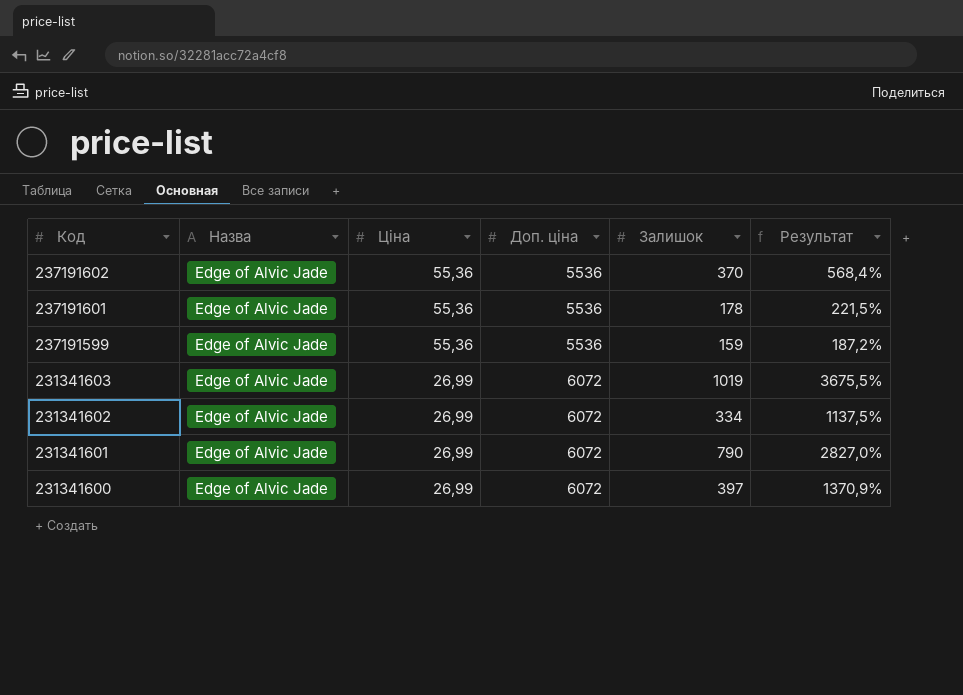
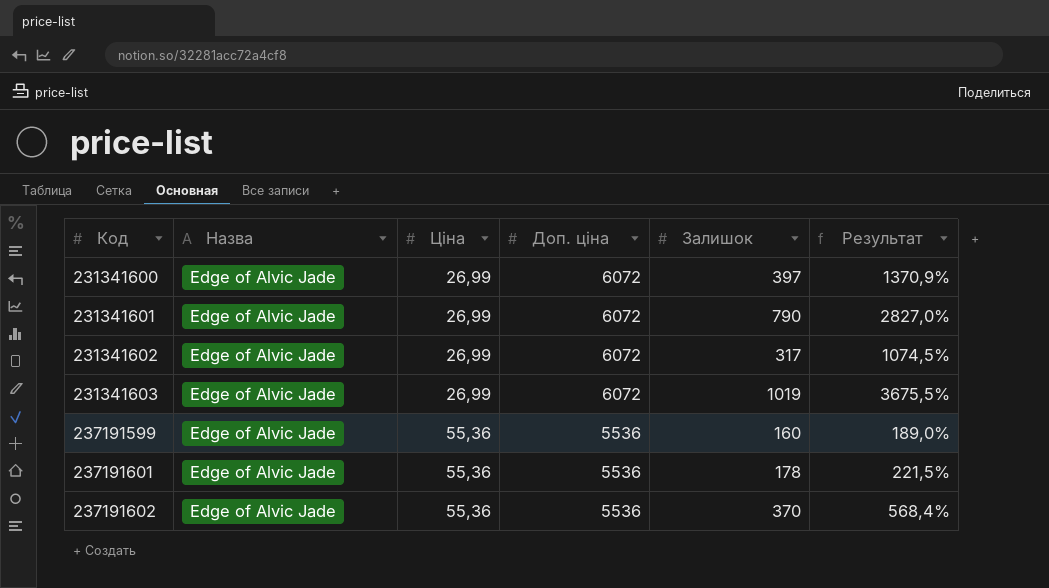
row order: Код descending -> Код ascending
231341602 | Залишок: 334 -> 317
231341602 | Результат: 1137,5% -> 1074,5%
237191599 | Залишок: 159 -> 160
237191599 | Результат: 187,2% -> 189,0%

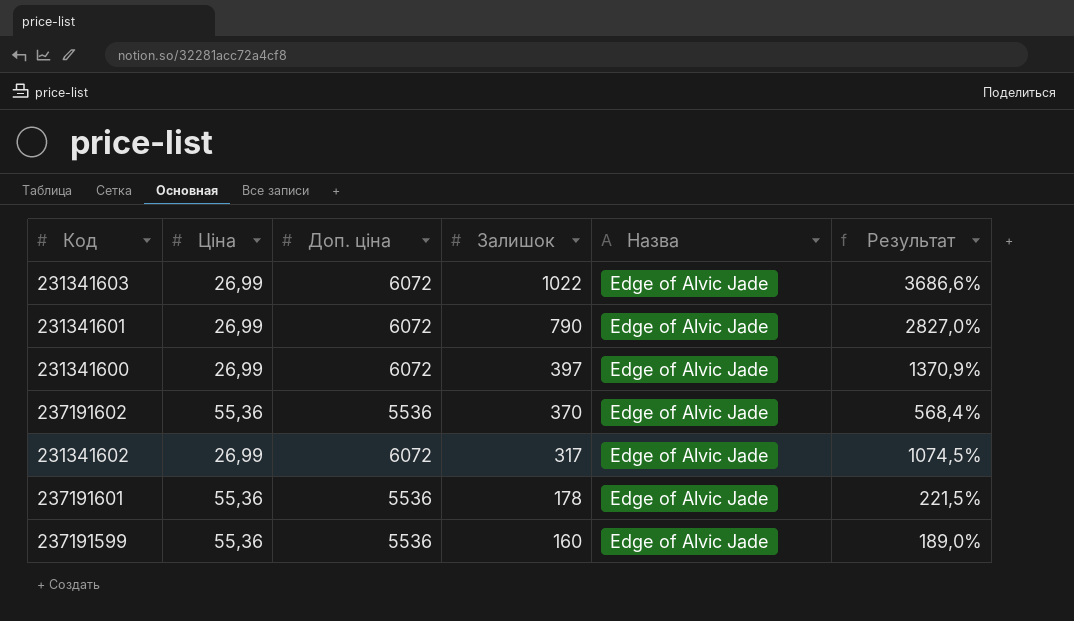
row order: Код ascending -> Залишок descending
column Назва | position: 2 -> 5
231341603 | Залишок: 1019 -> 1022
231341603 | Результат: 3675,5% -> 3686,6%

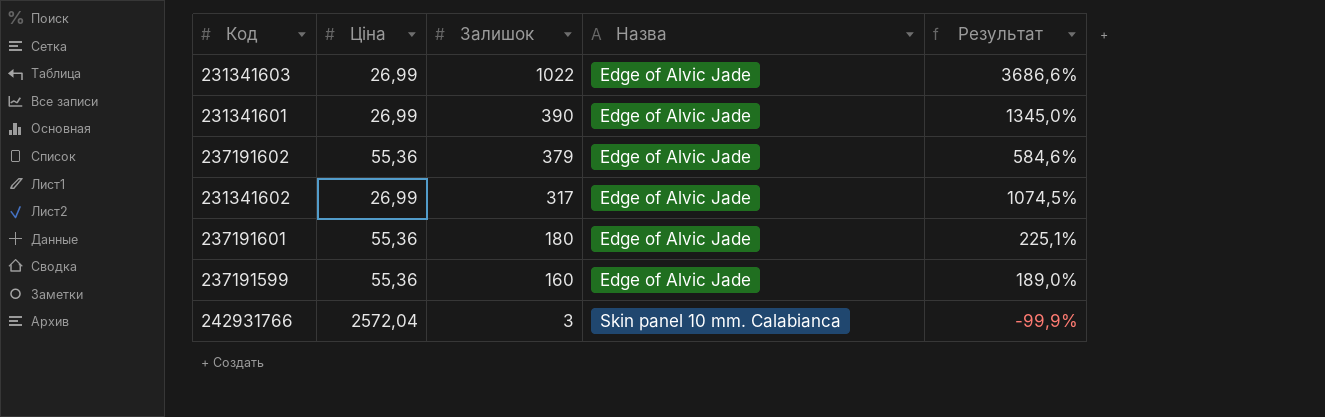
column Доп. ціна | position: 3 -> none
row 231341600: 26,99 | 6072 | 397 | Edge of Alvic Jade | 1370,9% -> none
231341601 | Залишок: 790 -> 390
231341601 | Результат: 2827,0% -> 1345,0%
237191602 | Залишок: 370 -> 379
237191602 | Результат: 568,4% -> 584,6%
237191601 | Залишок: 178 -> 180
237191601 | Результат: 221,5% -> 225,1%
row 242931766: none -> 2572,04 | 3 | Skin panel 10 mm. Calabianca | -99,9%

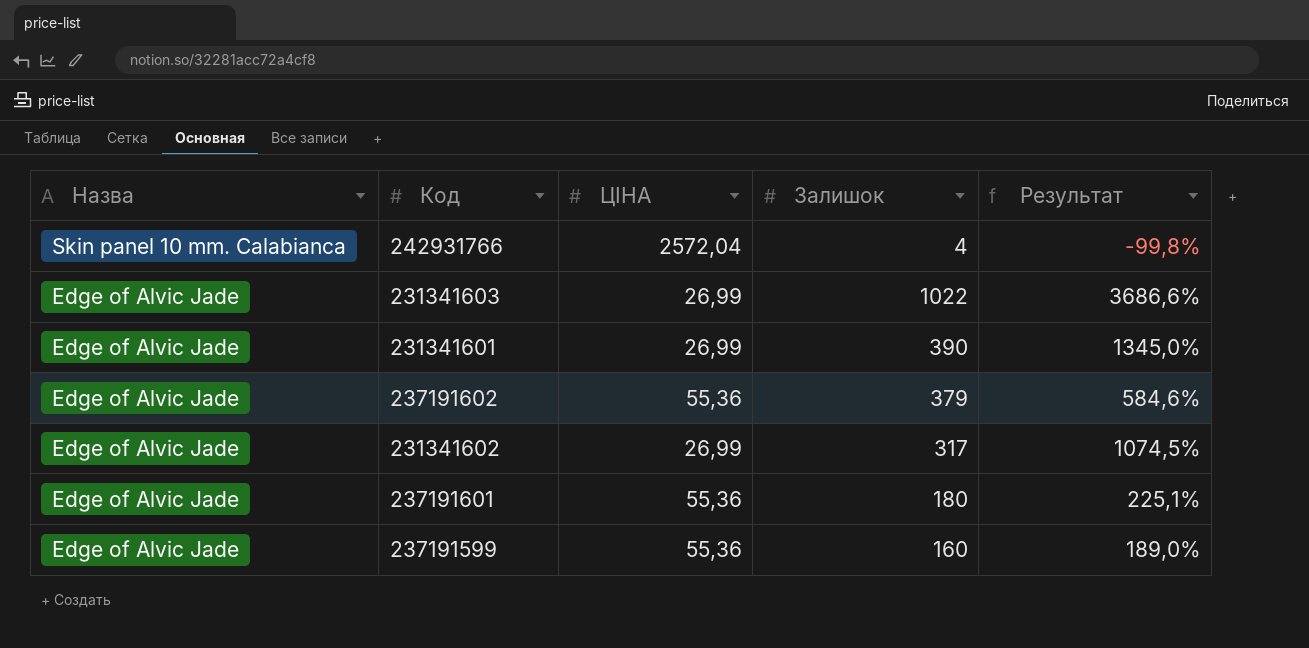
row order: Залишок descending -> Назва descending
column Назва | position: 4 -> 1
column name: Ціна -> ЦІНА
242931766 | Залишок: 3 -> 4
242931766 | Результат: -99,9% -> -99,8%

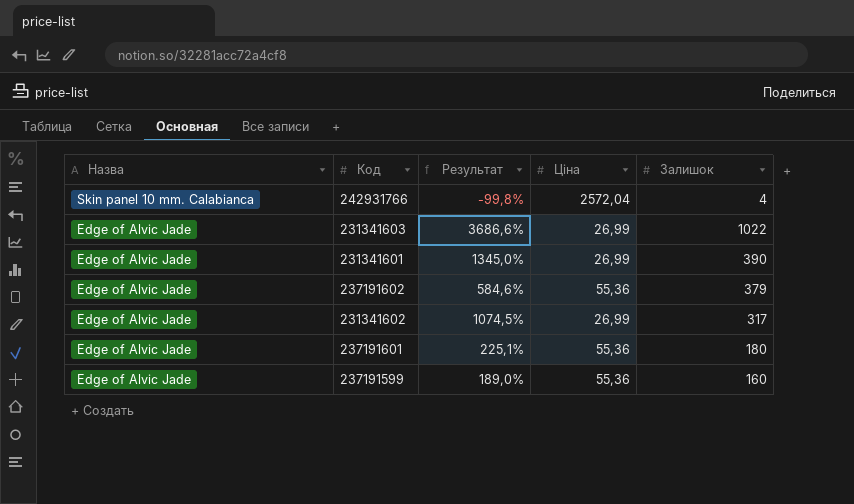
column Результат | position: 5 -> 3
column name: ЦІНА -> Ціна

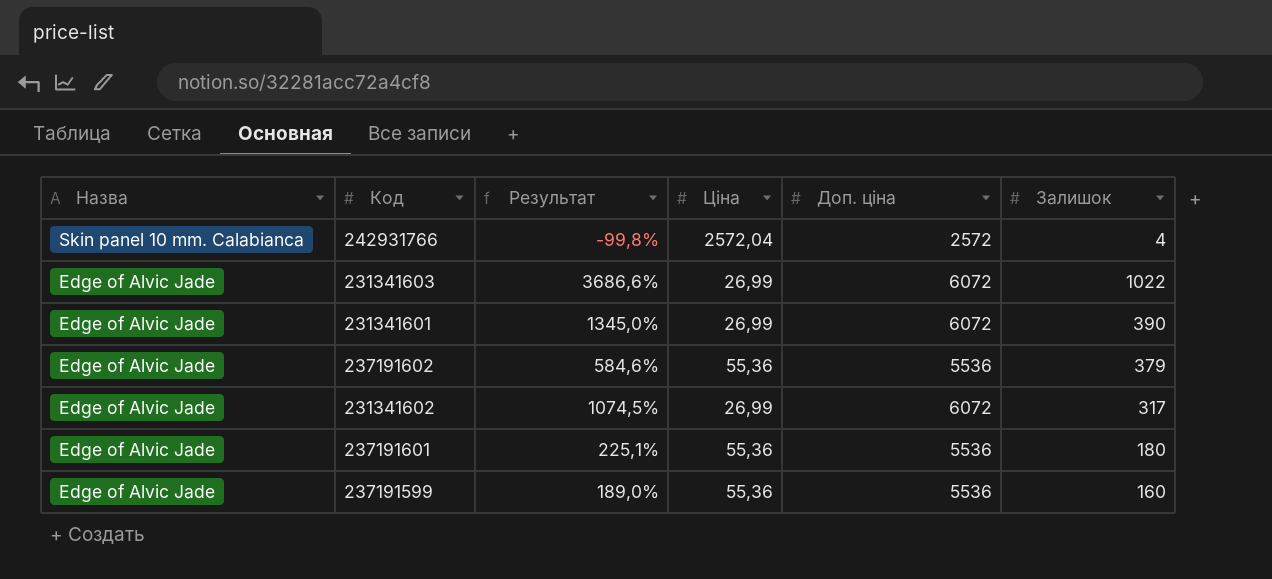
column Доп. ціна | position: none -> 5

